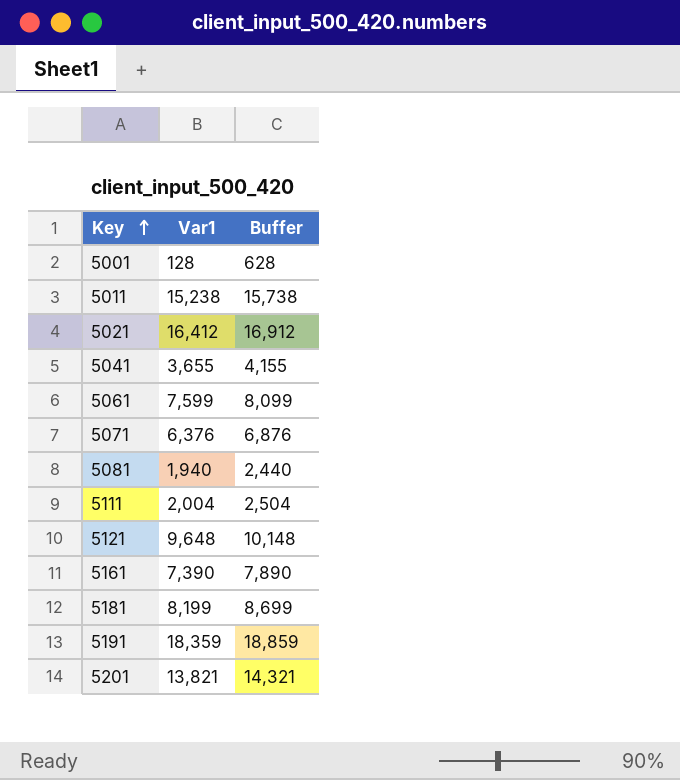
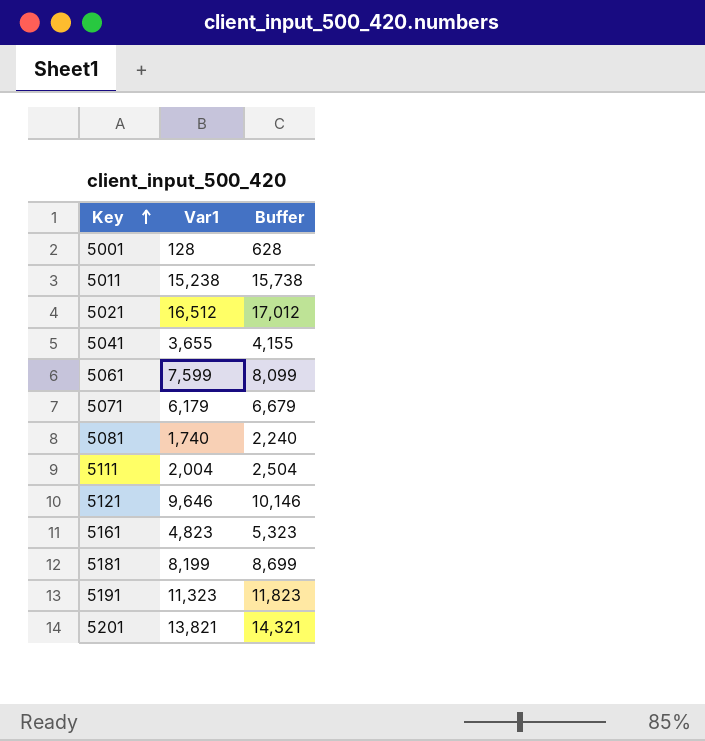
5021 | Var1: 16,412 -> 16,512
5021 | Buffer: 16,912 -> 17,012
5071 | Var1: 6,376 -> 6,179
5071 | Buffer: 6,876 -> 6,679
5081 | Var1: 1,940 -> 1,740
5081 | Buffer: 2,440 -> 2,240
5121 | Var1: 9,648 -> 9,646
5121 | Buffer: 10,148 -> 10,146
5161 | Var1: 7,390 -> 4,823
5161 | Buffer: 7,890 -> 5,323
5191 | Var1: 18,359 -> 11,323
5191 | Buffer: 18,859 -> 11,823

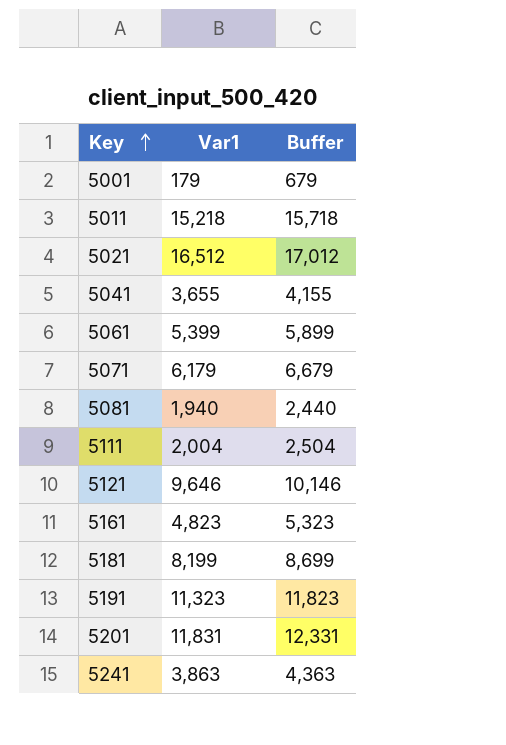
5001 | Var1: 128 -> 179
5001 | Buffer: 628 -> 679
5011 | Var1: 15,238 -> 15,218
5011 | Buffer: 15,738 -> 15,718
5061 | Var1: 7,599 -> 5,399
5061 | Buffer: 8,099 -> 5,899
5081 | Var1: 1,740 -> 1,940
5081 | Buffer: 2,240 -> 2,440
5201 | Var1: 13,821 -> 11,831
5201 | Buffer: 14,321 -> 12,331
row 5241: none -> 3,863 | 4,363

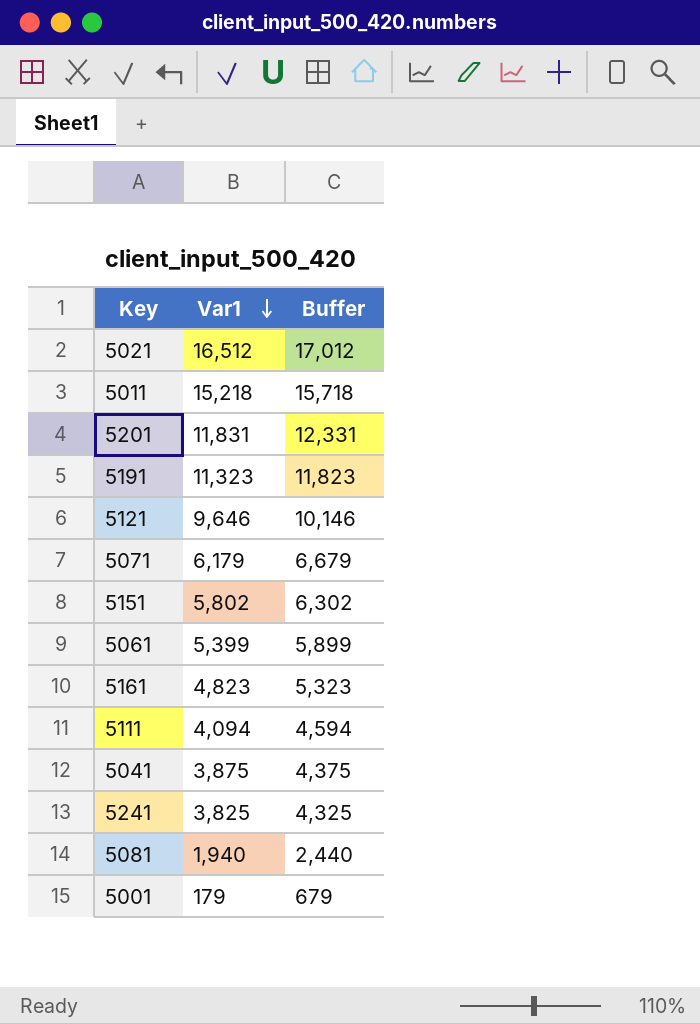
row order: Key ascending -> Var1 descending
row 5181: 8,199 | 8,699 -> none
row 5151: none -> 5,802 | 6,302
5111 | Var1: 2,004 -> 4,094
5111 | Buffer: 2,504 -> 4,594
5041 | Var1: 3,655 -> 3,875
5041 | Buffer: 4,155 -> 4,375
5241 | Var1: 3,863 -> 3,825
5241 | Buffer: 4,363 -> 4,325

